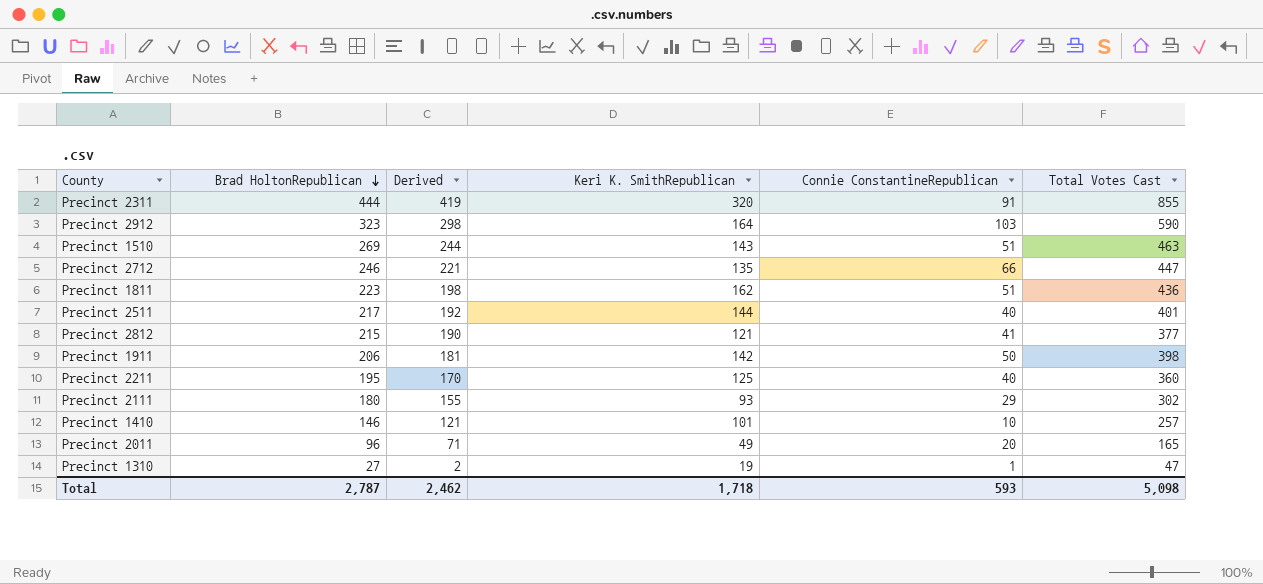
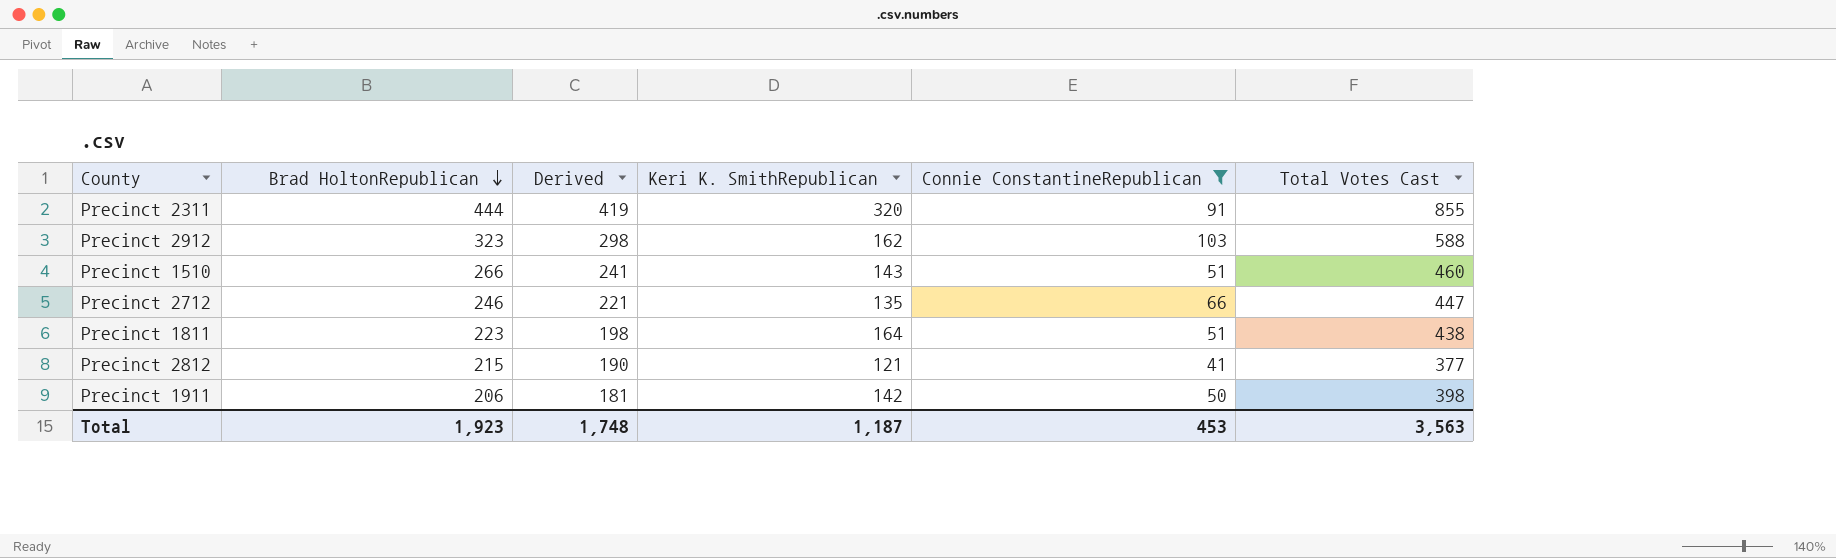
filter: none -> Connie ConstantineRepublican >= 41
Precinct 2912 | Keri K. SmithRepublican: 164 -> 162
Precinct 2912 | Total Votes Cast: 590 -> 588
Precinct 1510 | Brad HoltonRepublican: 269 -> 266
Precinct 1510 | Derived: 244 -> 241
Precinct 1510 | Total Votes Cast: 463 -> 460
Precinct 1811 | Keri K. SmithRepublican: 162 -> 164
Precinct 1811 | Total Votes Cast: 436 -> 438
Total | Brad HoltonRepublican: 2,787 -> 1,923
Total | Derived: 2,462 -> 1,748
Total | Keri K. SmithRepublican: 1,718 -> 1,187
Total | Connie ConstantineRepublican: 593 -> 453
Total | Total Votes Cast: 5,098 -> 3,563

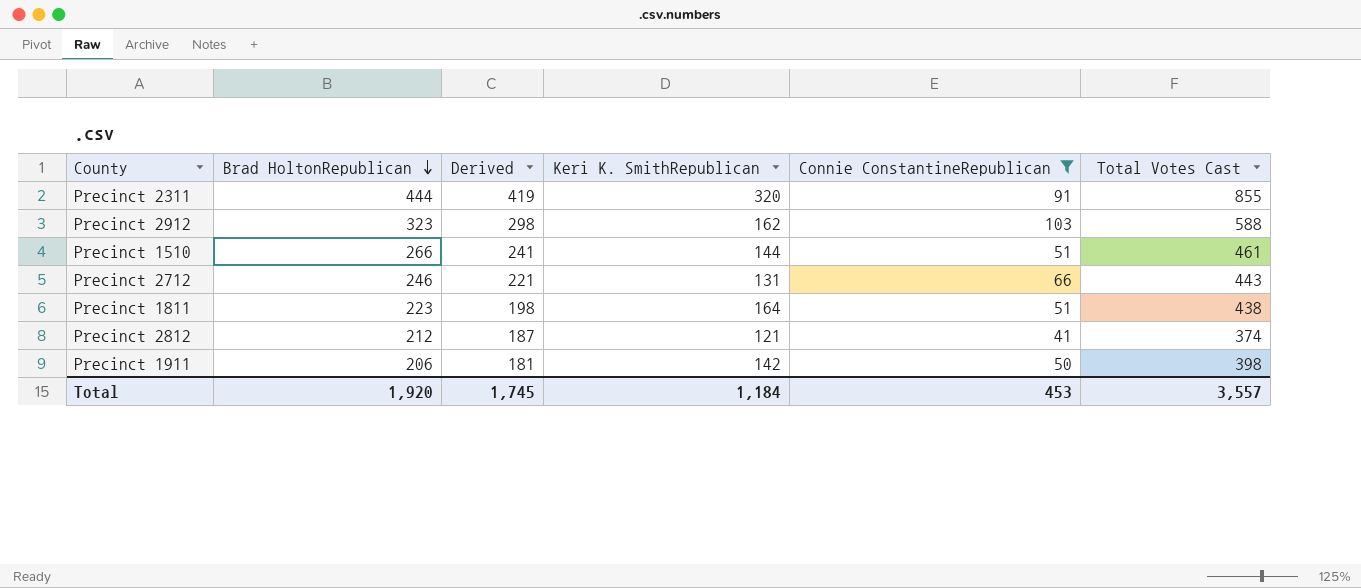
Precinct 1510 | Keri K. SmithRepublican: 143 -> 144
Precinct 1510 | Total Votes Cast: 460 -> 461
Precinct 2712 | Keri K. SmithRepublican: 135 -> 131
Precinct 2712 | Total Votes Cast: 447 -> 443
Precinct 2812 | Brad HoltonRepublican: 215 -> 212
Precinct 2812 | Derived: 190 -> 187
Precinct 2812 | Total Votes Cast: 377 -> 374
Total | Brad HoltonRepublican: 1,923 -> 1,920
Total | Derived: 1,748 -> 1,745
Total | Keri K. SmithRepublican: 1,187 -> 1,184
Total | Total Votes Cast: 3,563 -> 3,557

